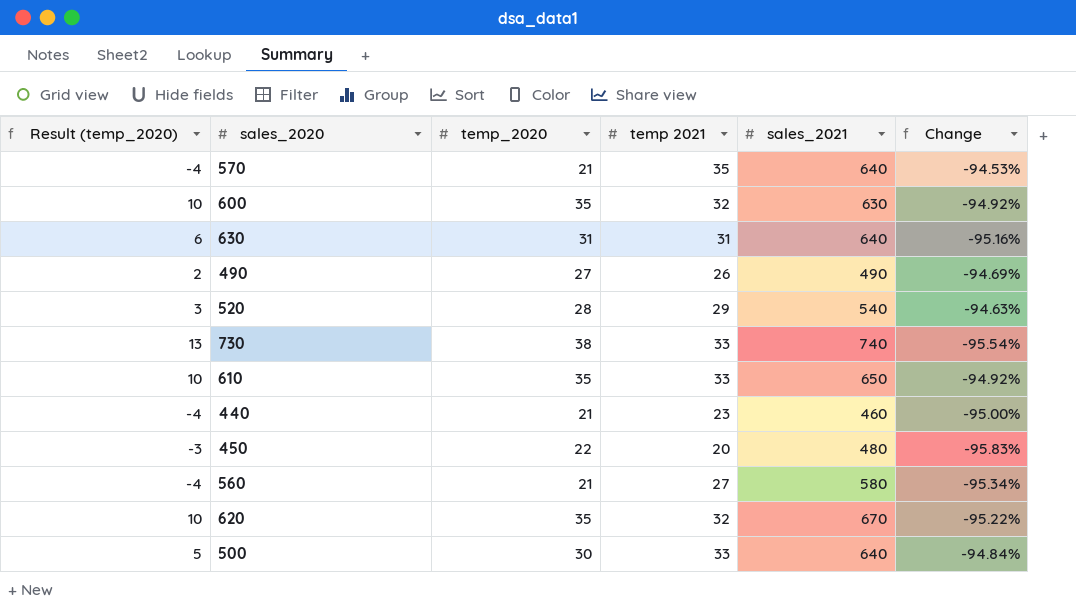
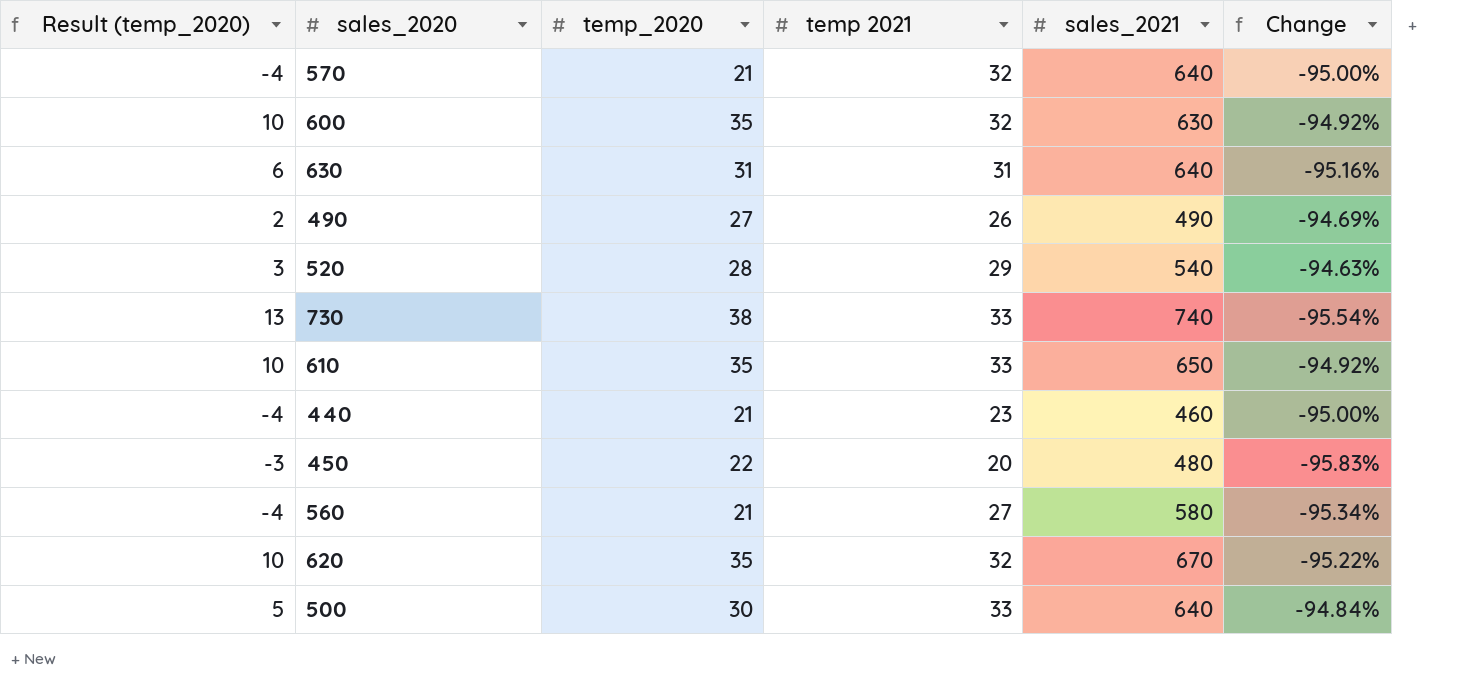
570 | temp 2021: 35 -> 32
570 | Change: -94.53% -> -95.00%

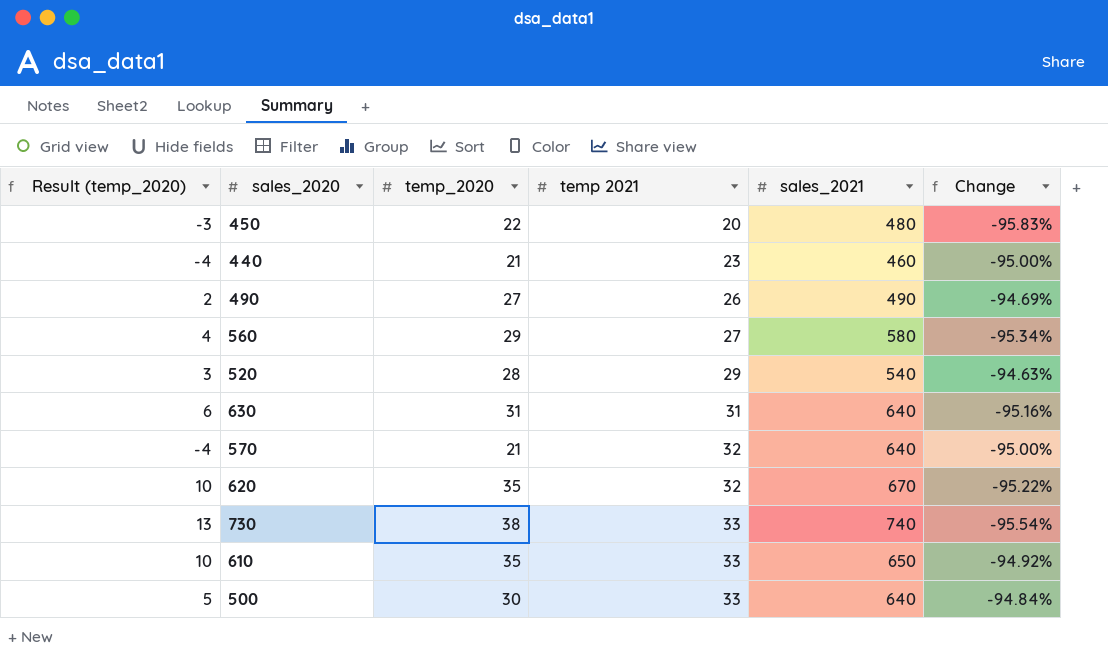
row order: none -> temp 2021 ascending
row 600: 10 | 35 | 32 | 630 | -94.92% -> none
560 | Result (temp_2020): -4 -> 4
560 | temp_2020: 21 -> 29

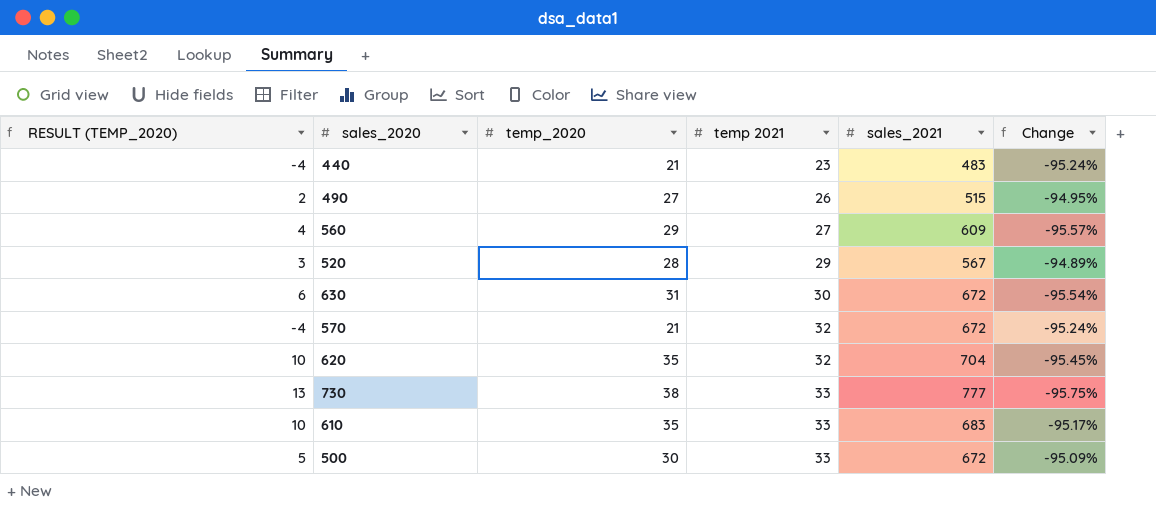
column name: Result (temp_2020) -> RESULT (TEMP_2020)
row 450: -3 | 22 | 20 | 480 | -95.83% -> none
440 | sales_2021: 460 -> 483
440 | Change: -95.00% -> -95.24%
490 | sales_2021: 490 -> 515
490 | Change: -94.69% -> -94.95%
560 | sales_2021: 580 -> 609
560 | Change: -95.34% -> -95.57%
520 | sales_2021: 540 -> 567
520 | Change: -94.63% -> -94.89%
630 | temp 2021: 31 -> 30
630 | sales_2021: 640 -> 672
630 | Change: -95.16% -> -95.54%
570 | sales_2021: 640 -> 672
570 | Change: -95.00% -> -95.24%
620 | sales_2021: 670 -> 704
620 | Change: -95.22% -> -95.45%
730 | sales_2021: 740 -> 777
730 | Change: -95.54% -> -95.75%
610 | sales_2021: 650 -> 683
610 | Change: -94.92% -> -95.17%
500 | sales_2021: 640 -> 672
500 | Change: -94.84% -> -95.09%

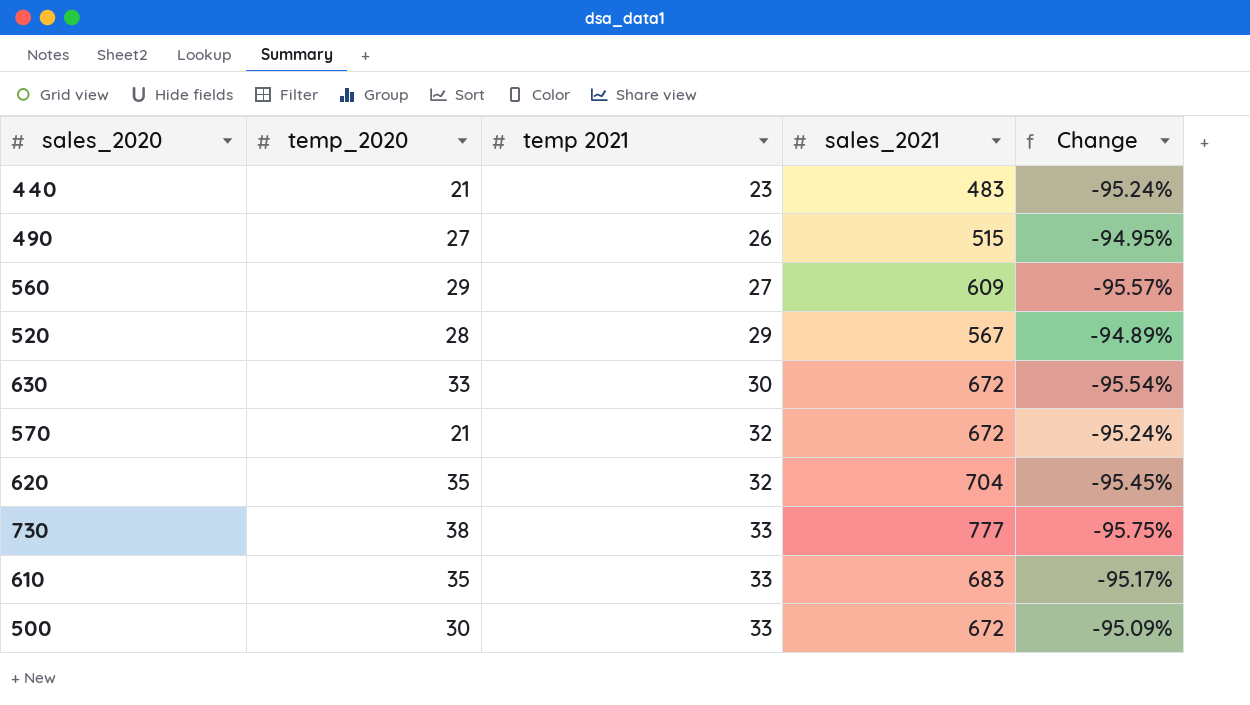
column RESULT (TEMP_2020) | formula: [temp_2020] - 25 -> none
630 | temp_2020: 31 -> 33

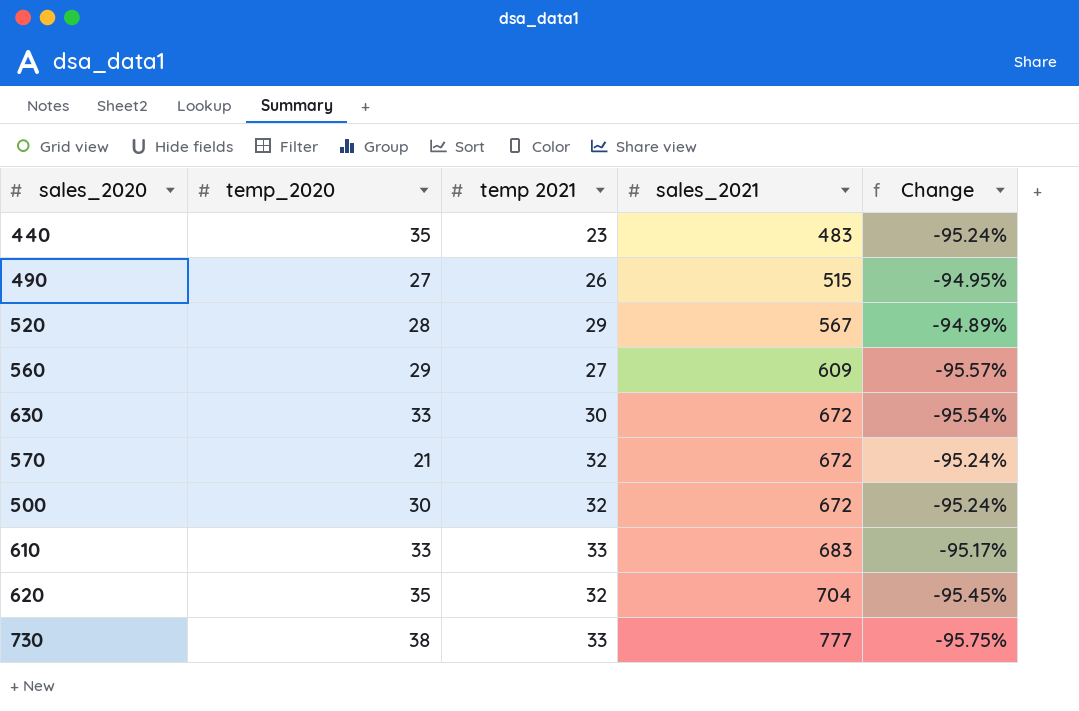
row order: temp 2021 ascending -> sales_2021 ascending
440 | temp_2020: 21 -> 35
500 | temp 2021: 33 -> 32
500 | Change: -95.09% -> -95.24%
610 | temp_2020: 35 -> 33

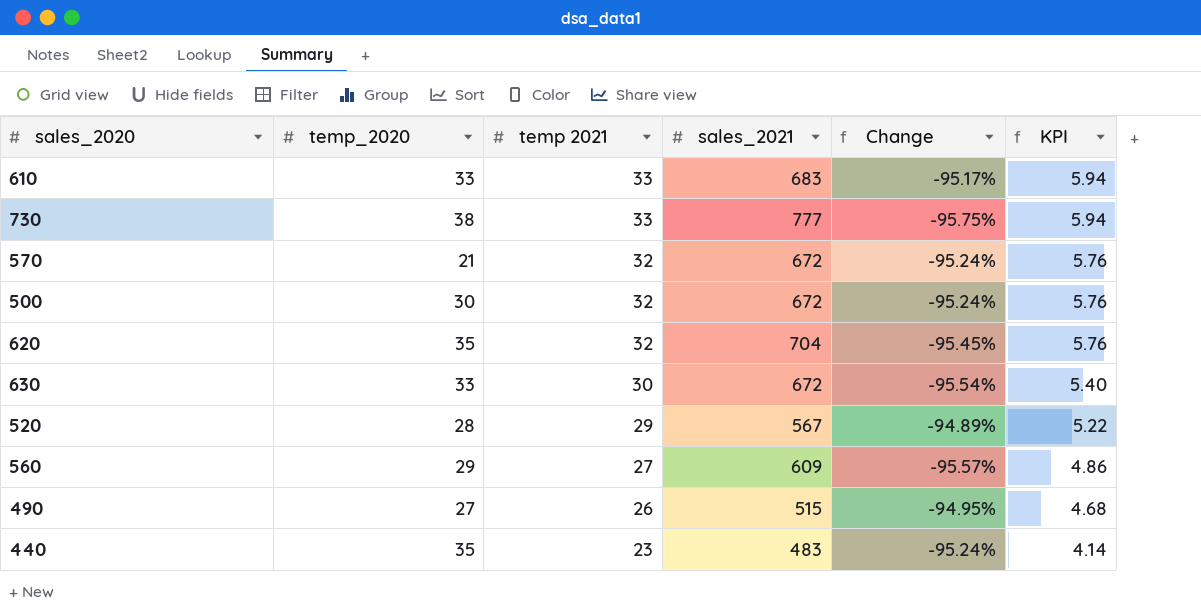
row order: sales_2021 ascending -> temp 2021 descending
column KPI | formula: none -> [temp 2021] * 0.18

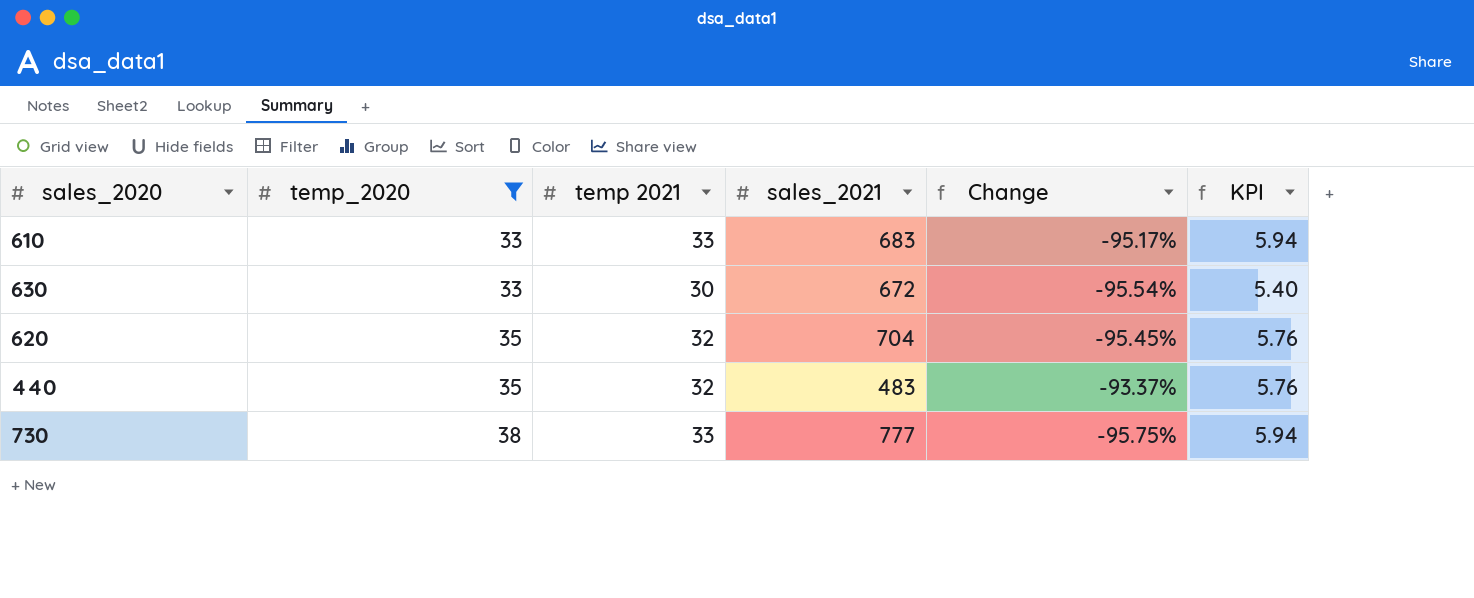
filter: none -> temp_2020 >= 33
row order: temp 2021 descending -> temp_2020 ascending
440 | temp 2021: 23 -> 32
440 | Change: -95.24% -> -93.37%
440 | KPI: 4.14 -> 5.76

